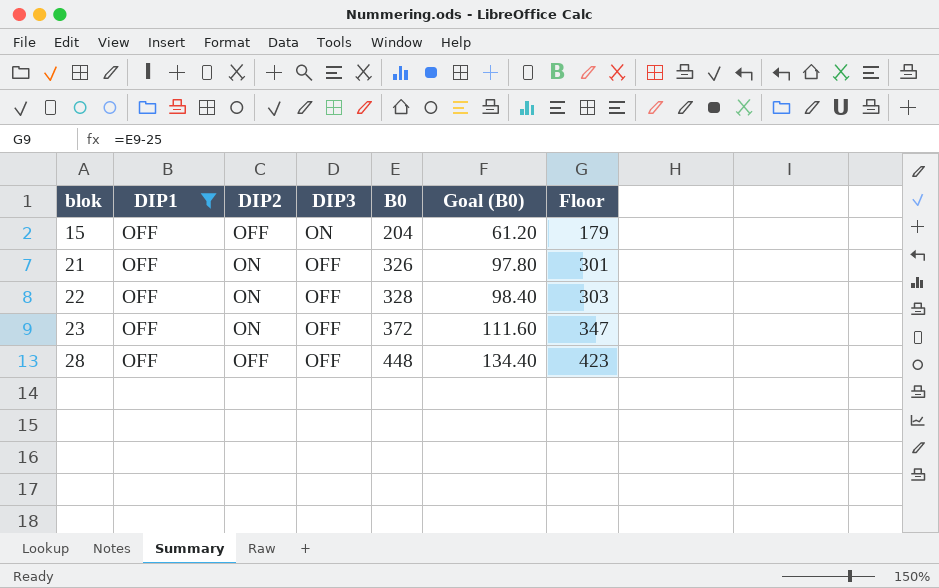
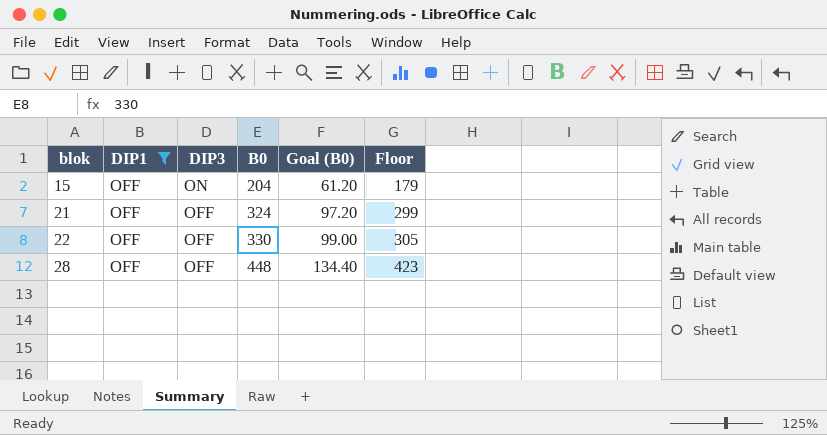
column DIP2 | position: 3 -> none
row 23: OFF | ON | OFF | 372 | 111.60 | 347 -> none
21 | B0: 326 -> 324
21 | Goal (B0): 97.80 -> 97.20
21 | Floor: 301 -> 299
22 | B0: 328 -> 330
22 | Goal (B0): 98.40 -> 99.00
22 | Floor: 303 -> 305

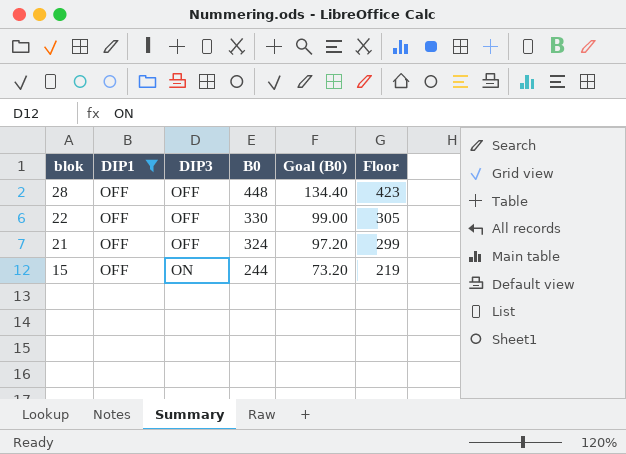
row order: blok ascending -> blok descending
15 | B0: 204 -> 244
15 | Goal (B0): 61.20 -> 73.20
15 | Floor: 179 -> 219

